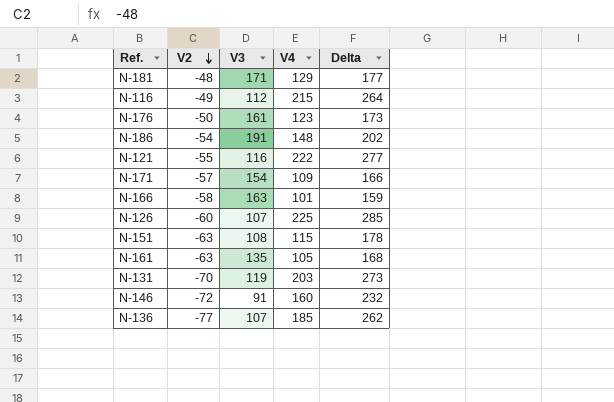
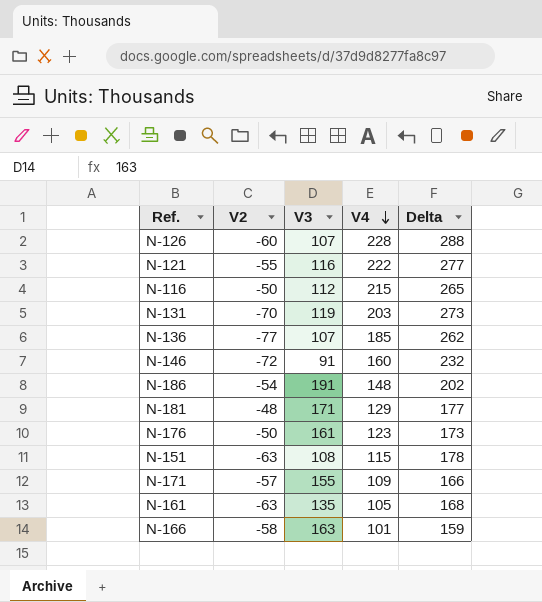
row order: V2 descending -> V4 descending
N-126 | V4: 225 -> 228
N-126 | Delta: 285 -> 288
N-116 | V2: -49 -> -50
N-116 | Delta: 264 -> 265
N-171 | V3: 154 -> 155

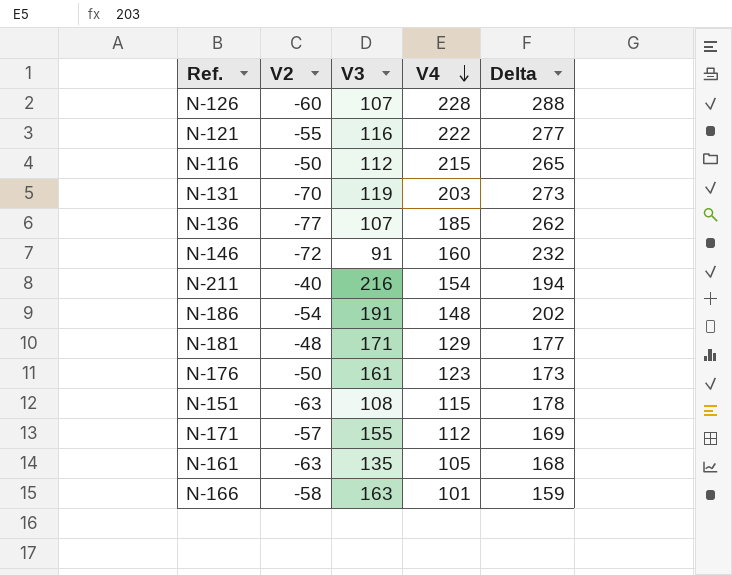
row N-211: none -> -40 | 216 | 154 | 194
N-171 | V4: 109 -> 112
N-171 | Delta: 166 -> 169

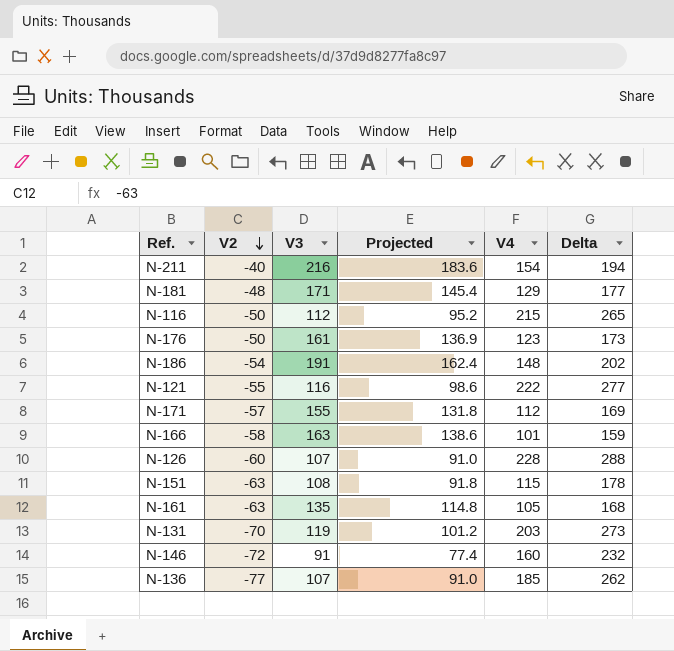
row order: V4 descending -> V2 descending
column Projected | formula: none -> [V3] * 0.85

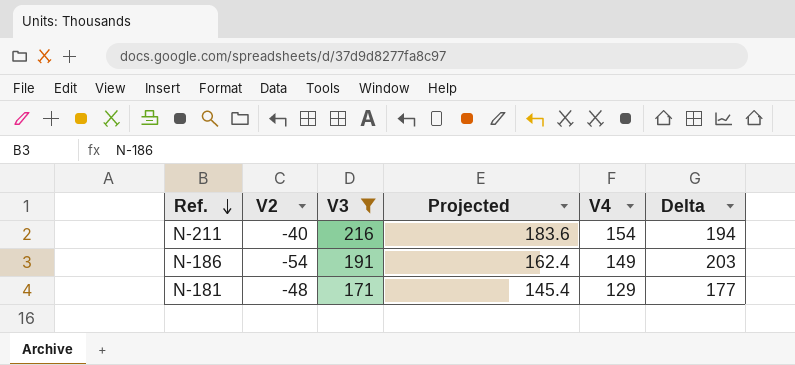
filter: none -> V3 >= 171
row order: V2 descending -> Ref. descending
N-186 | V4: 148 -> 149
N-186 | Delta: 202 -> 203

